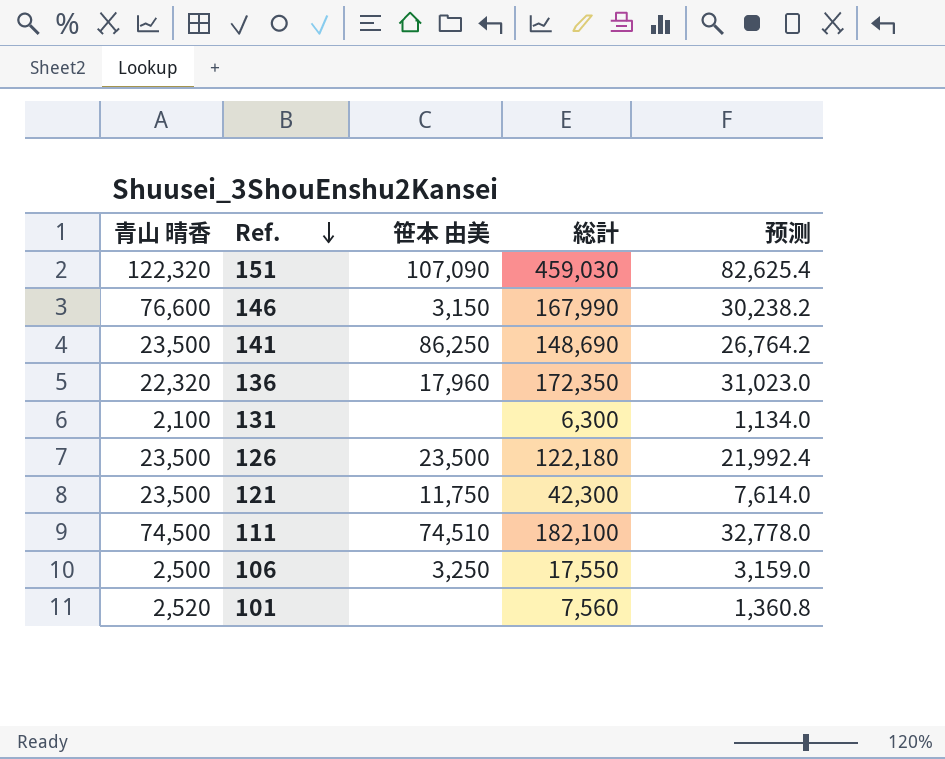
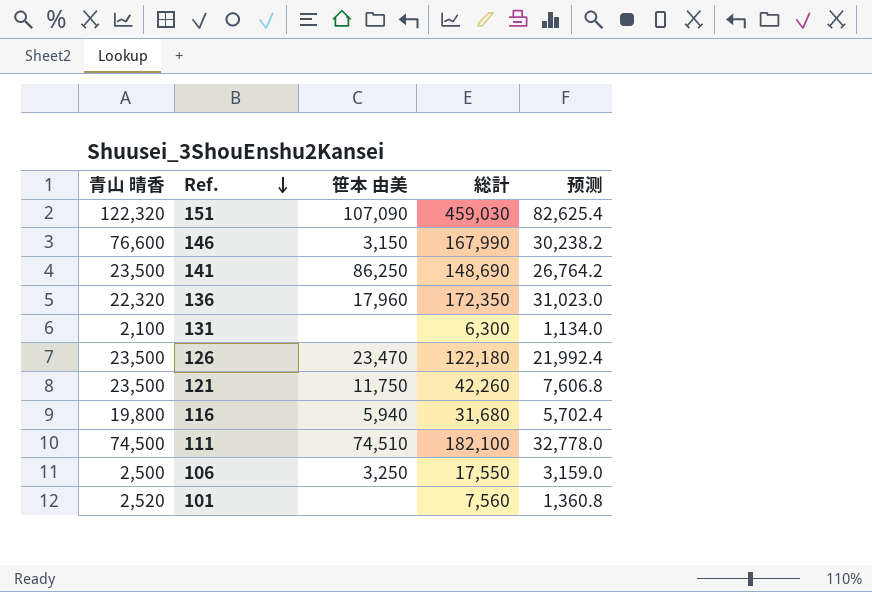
126 | 笹本 由美: 23,500 -> 23,470
121 | 総計: 42,300 -> 42,260
121 | 预测: 7,614.0 -> 7,606.8
row 116: none -> 19,800 | 5,940 | 31,680 | 5,702.4

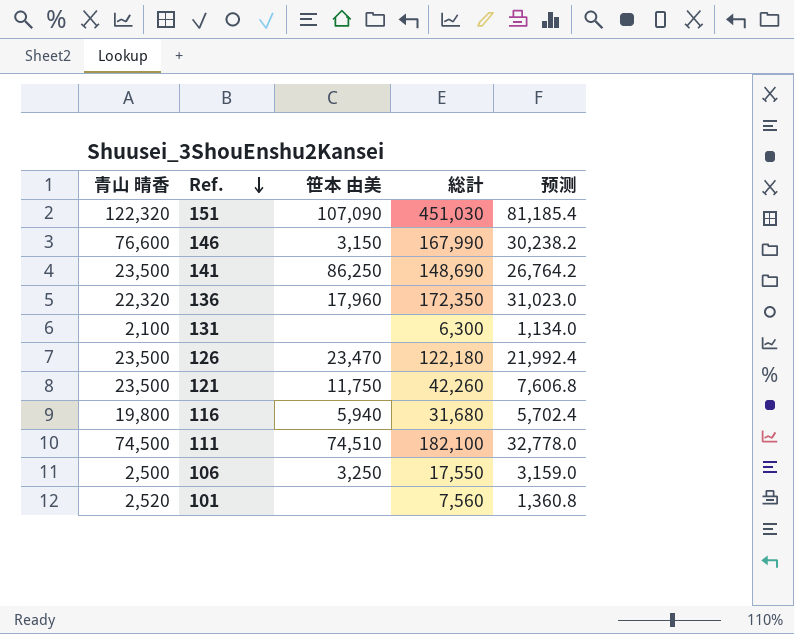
151 | 総計: 459,030 -> 451,030
151 | 预测: 82,625.4 -> 81,185.4

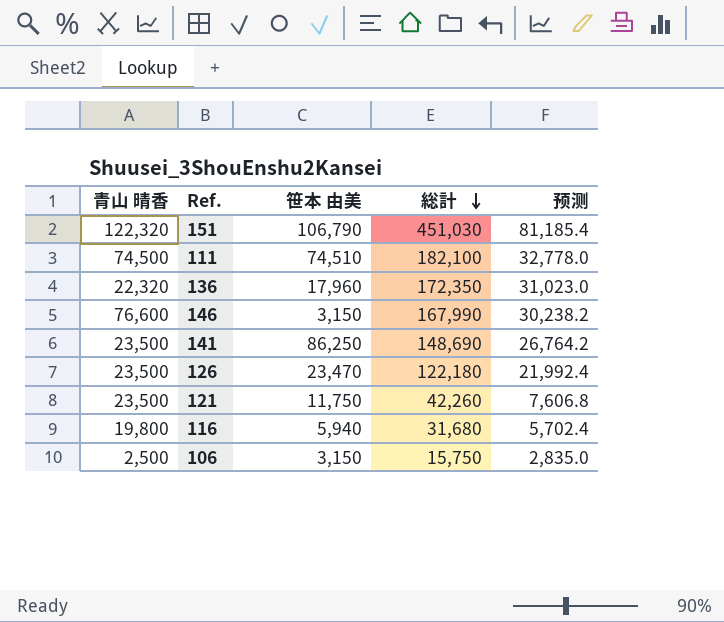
row order: Ref. descending -> 総計 descending
row 131: 2,100 | none | 6,300 | 1,134.0 -> none
row 101: 2,520 | none | 7,560 | 1,360.8 -> none
151 | 笹本 由美: 107,090 -> 106,790
106 | 笹本 由美: 3,250 -> 3,150
106 | 総計: 17,550 -> 15,750
106 | 预测: 3,159.0 -> 2,835.0

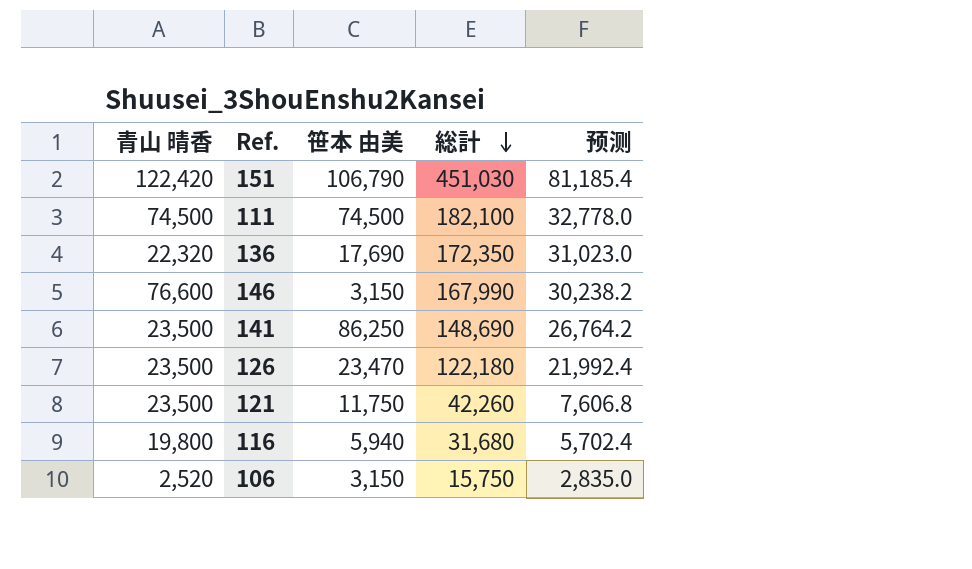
151 | 青山 晴香: 122,320 -> 122,420
111 | 笹本 由美: 74,510 -> 74,500
136 | 笹本 由美: 17,960 -> 17,690
106 | 青山 晴香: 2,500 -> 2,520

